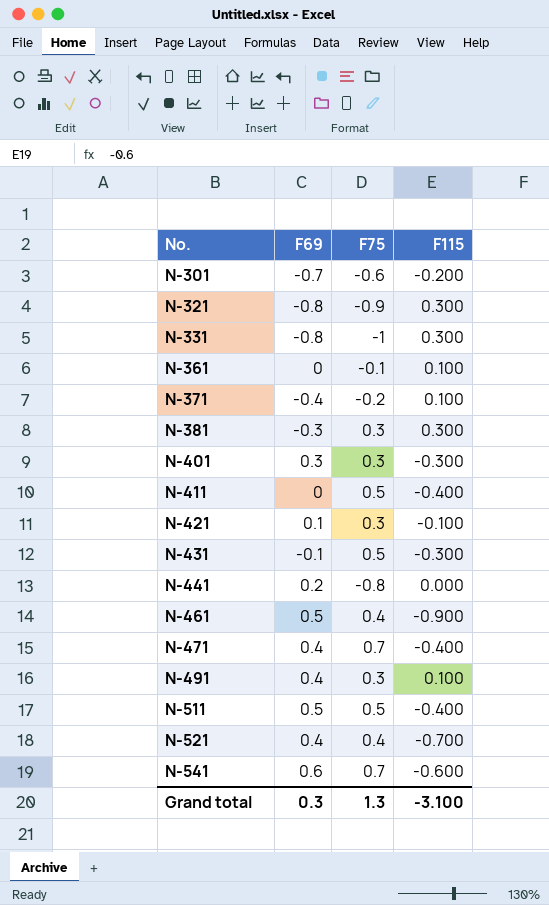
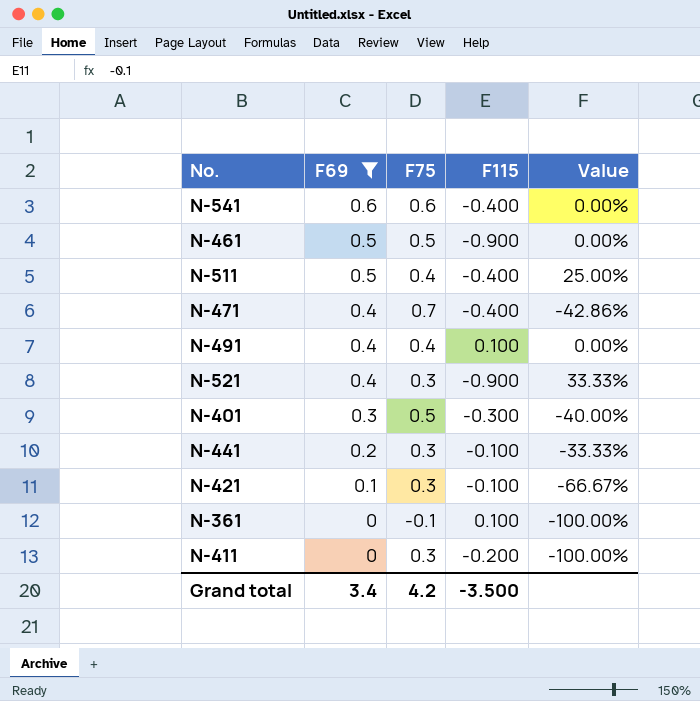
filter: none -> F69 >= 0
row order: No. ascending -> F69 descending
column Value | formula: none -> ([F69] - [F75]) / [F75]
N-541 | F75: 0.7 -> 0.6
N-541 | F115: -0.600 -> -0.400
N-461 | F75: 0.4 -> 0.5
N-511 | F75: 0.5 -> 0.4
N-491 | F75: 0.3 -> 0.4
N-521 | F75: 0.4 -> 0.3
N-521 | F115: -0.700 -> -0.900
N-401 | F75: 0.3 -> 0.5
N-441 | F75: -0.8 -> 0.3
N-441 | F115: 0.000 -> -0.100
N-411 | F75: 0.5 -> 0.3
N-411 | F115: -0.400 -> -0.200
Grand total | F69: 0.3 -> 3.4
Grand total | F75: 1.3 -> 4.2
Grand total | F115: -3.100 -> -3.500

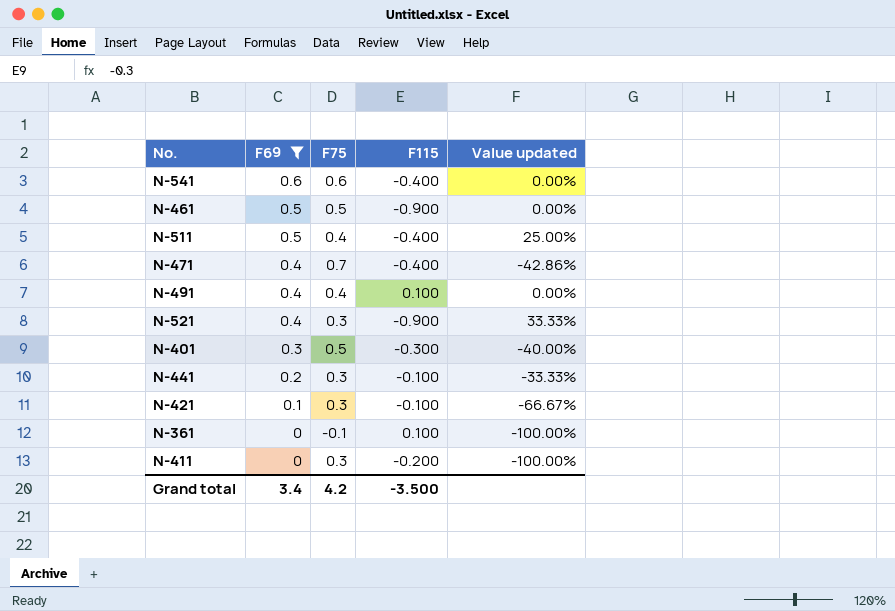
column name: Value -> Value updated

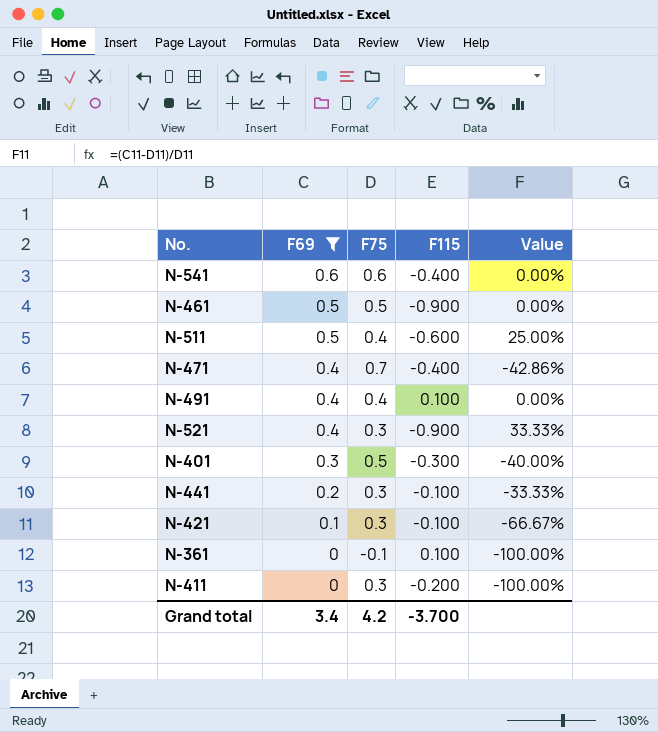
column name: Value updated -> Value
N-511 | F115: -0.400 -> -0.600
Grand total | F115: -3.500 -> -3.700

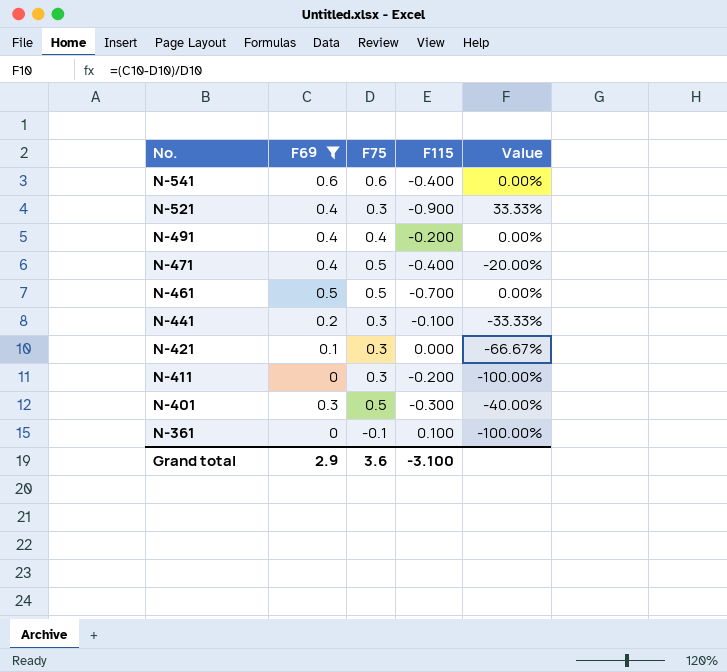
row order: F69 descending -> No. descending
row N-511: 0.5 | 0.4 | -0.600 | 25.00% -> none
N-491 | F115: 0.100 -> -0.200
N-471 | F75: 0.7 -> 0.5
N-471 | Value: -42.86% -> -20.00%
N-461 | F115: -0.900 -> -0.700
N-421 | F115: -0.100 -> 0.000
Grand total | F69: 3.4 -> 2.9
Grand total | F75: 4.2 -> 3.6
Grand total | F115: -3.700 -> -3.100

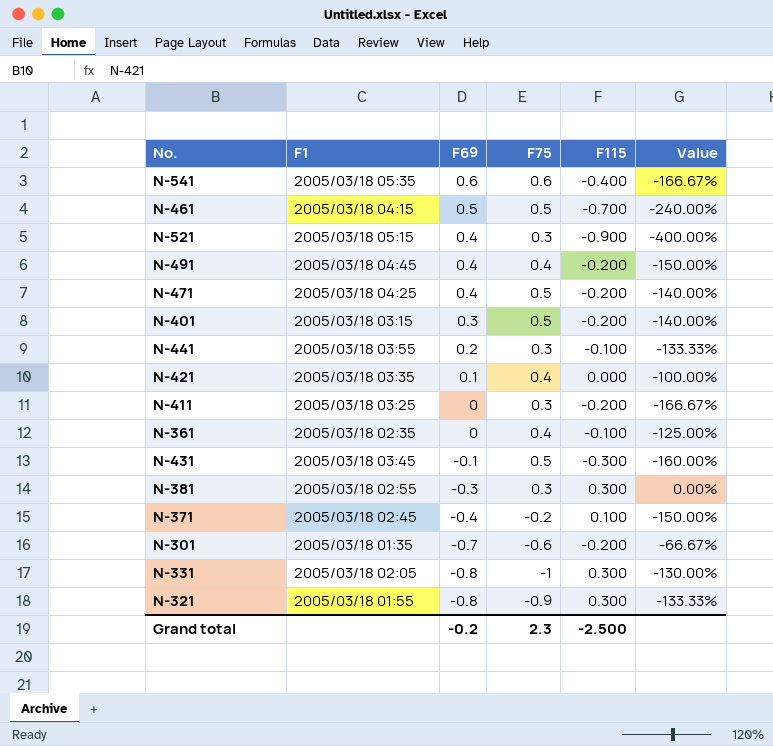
filter: F69 >= 0 -> none
row order: No. descending -> F69 descending
column F1 | position: none -> 2
column Value | formula: ([F69] - [F75]) / [F75] -> ([F115] - [F75]) / [F75]
N-471 | F115: -0.400 -> -0.200
N-401 | F115: -0.300 -> -0.200
N-421 | F75: 0.3 -> 0.4
N-361 | F75: -0.1 -> 0.4
N-361 | F115: 0.100 -> -0.100
Grand total | F69: 2.9 -> -0.2
Grand total | F75: 3.6 -> 2.3
Grand total | F115: -3.100 -> -2.500

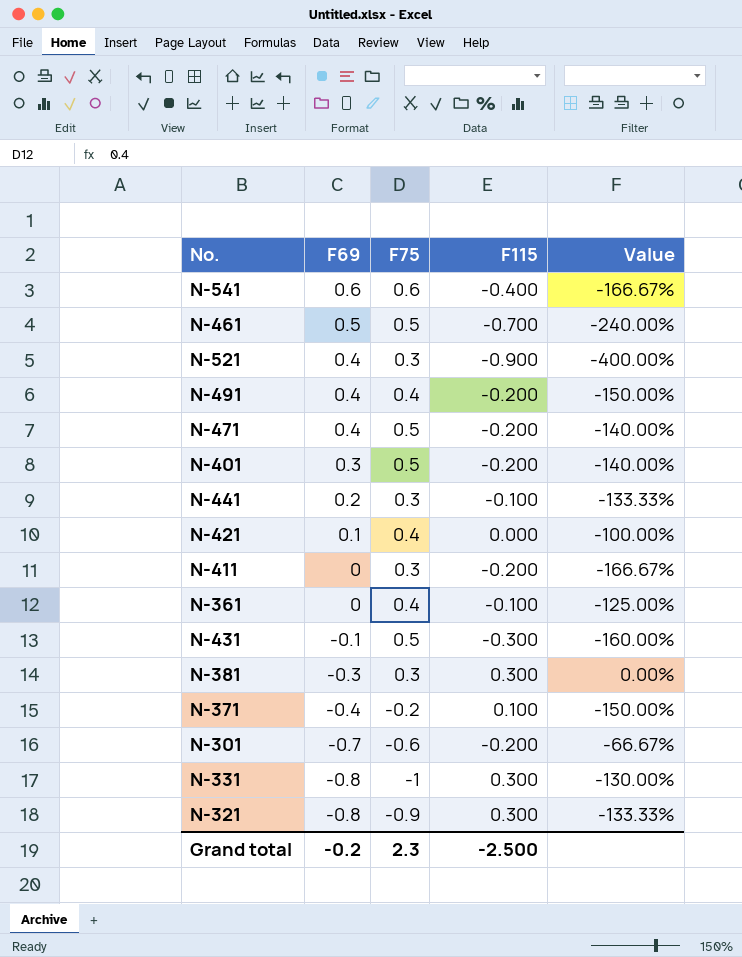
column F1 | position: 2 -> none

